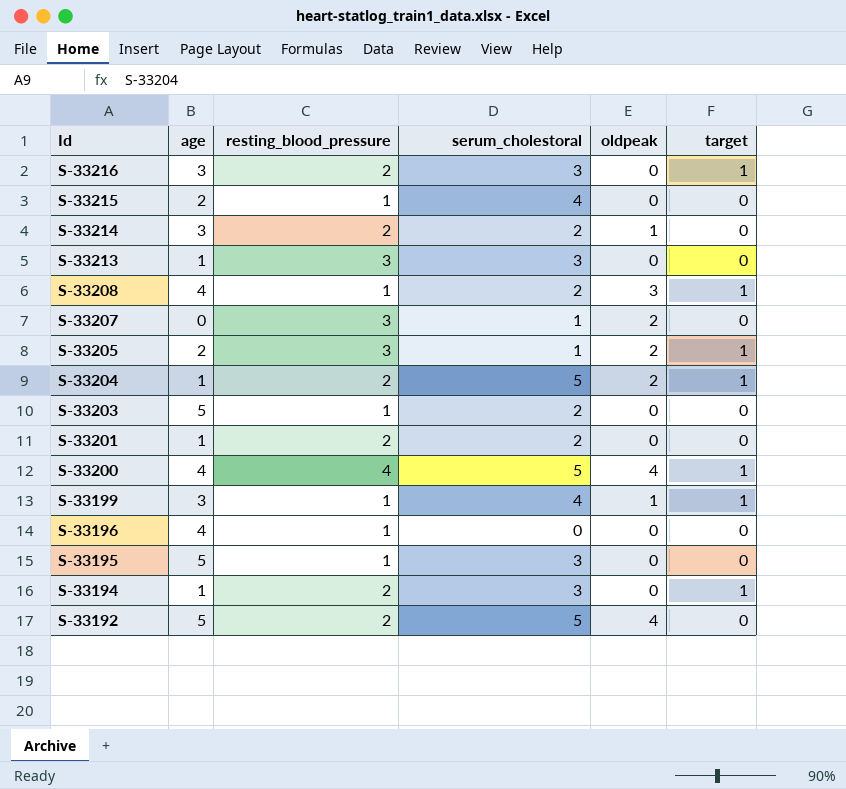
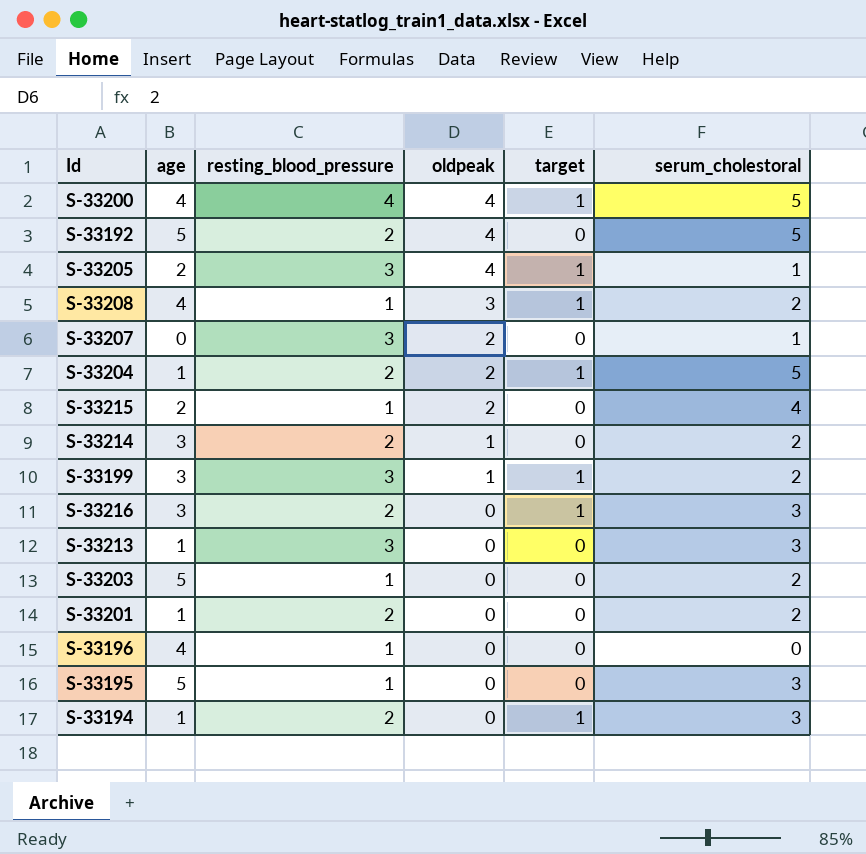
row order: Id descending -> oldpeak descending
column serum_cholestoral | position: 4 -> 6
S-33205 | oldpeak: 2 -> 4
S-33215 | oldpeak: 0 -> 2
S-33199 | resting_blood_pressure: 1 -> 3
S-33199 | serum_cholestoral: 4 -> 2

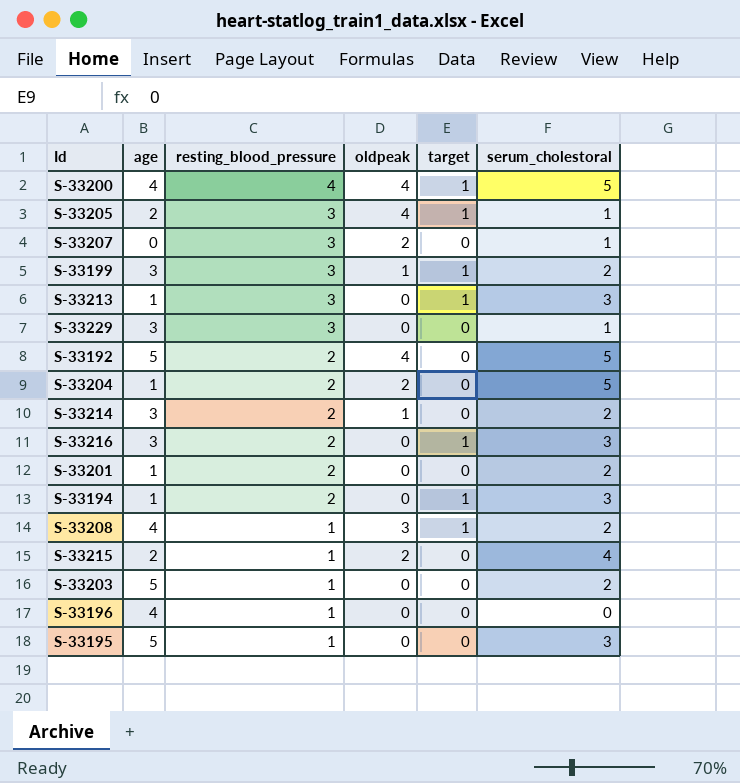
row order: oldpeak descending -> resting_blood_pressure descending
S-33213 | target: 0 -> 1
row S-33229: none -> 3 | 3 | 0 | 0 | 1
S-33204 | target: 1 -> 0

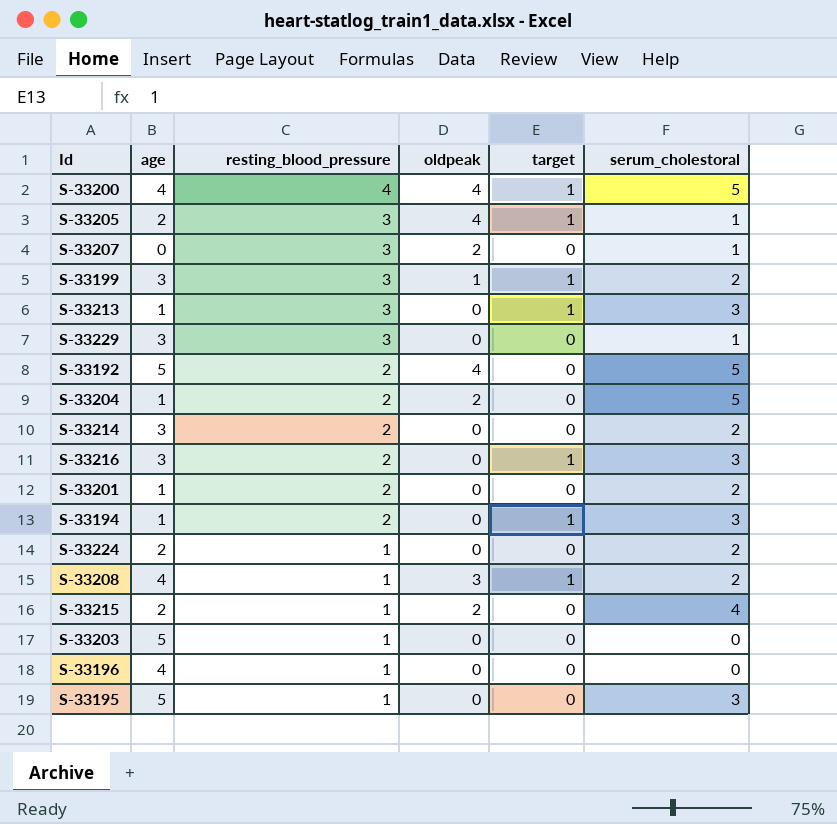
S-33214 | oldpeak: 1 -> 0
row S-33224: none -> 2 | 1 | 0 | 0 | 2
S-33203 | serum_cholestoral: 2 -> 0

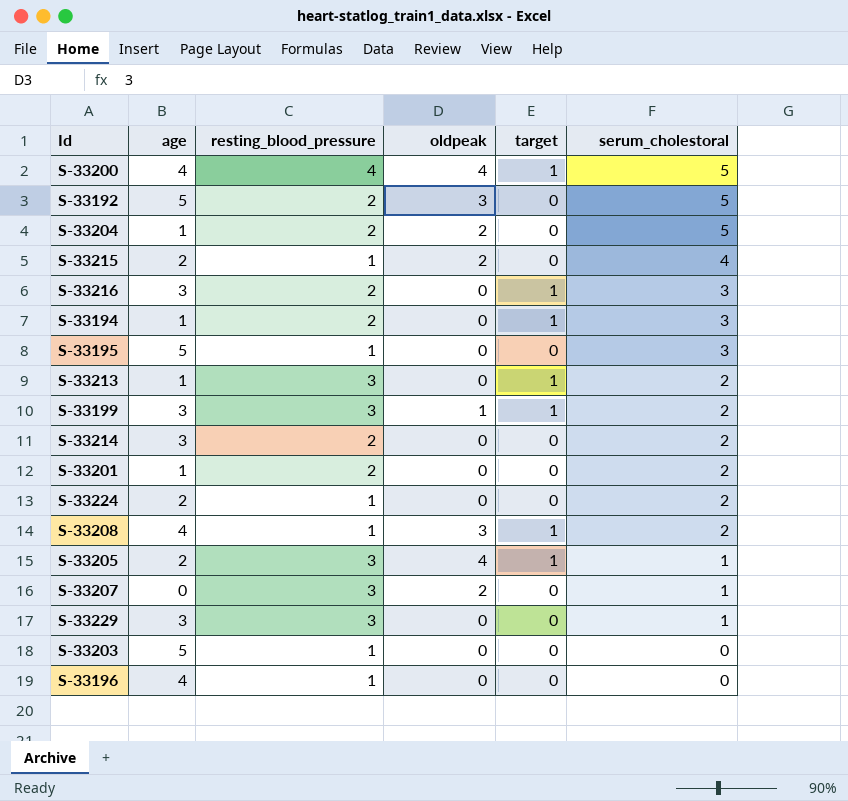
row order: resting_blood_pressure descending -> serum_cholestoral descending
S-33192 | oldpeak: 4 -> 3
S-33213 | serum_cholestoral: 3 -> 2

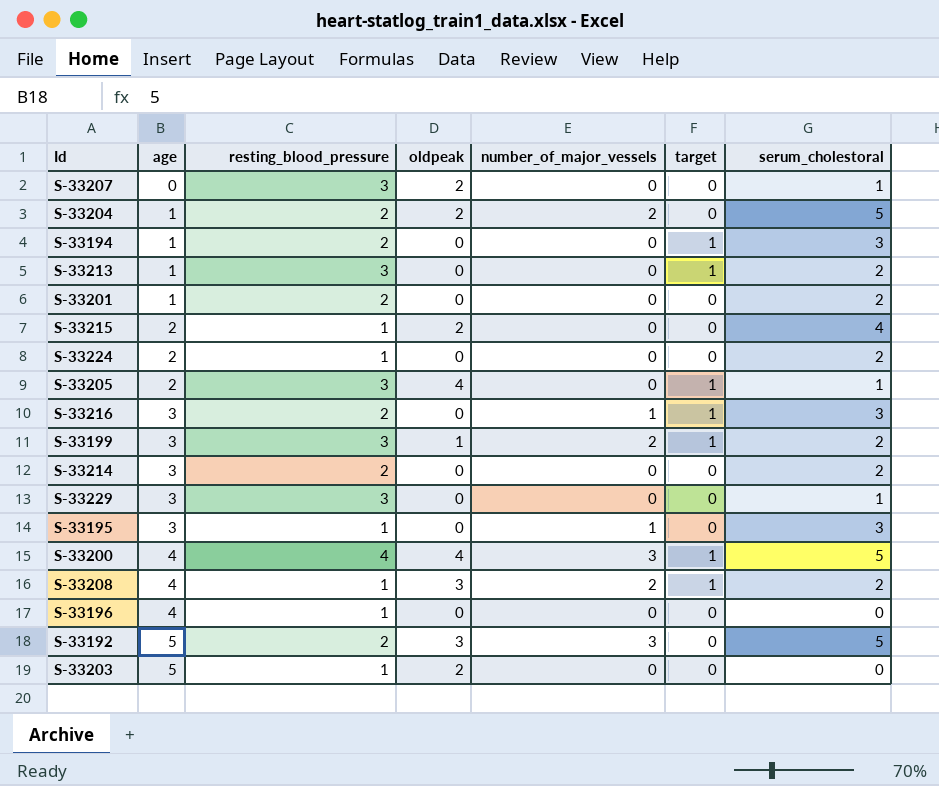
row order: serum_cholestoral descending -> age ascending
column number_of_major_vessels | position: none -> 5
S-33195 | age: 5 -> 3
S-33203 | oldpeak: 0 -> 2

